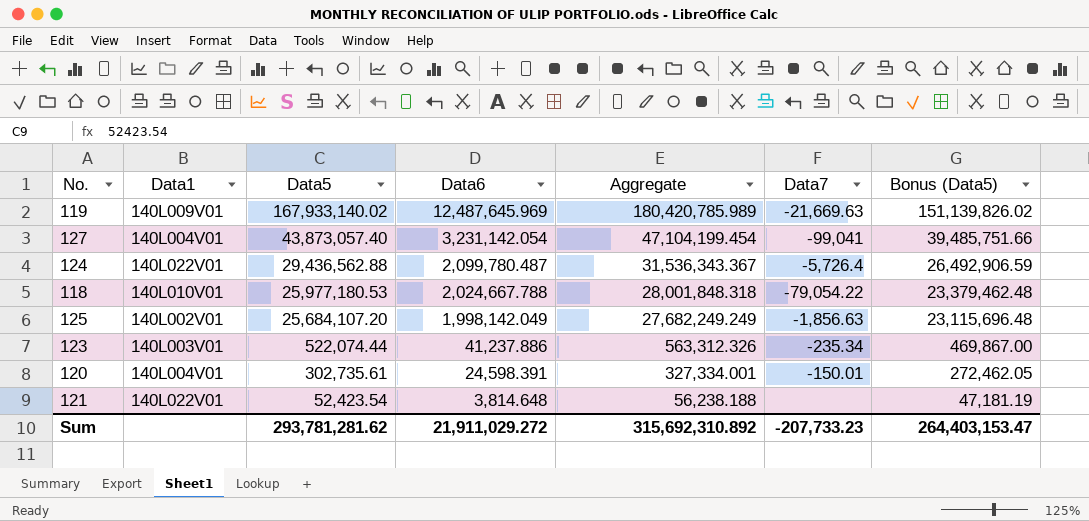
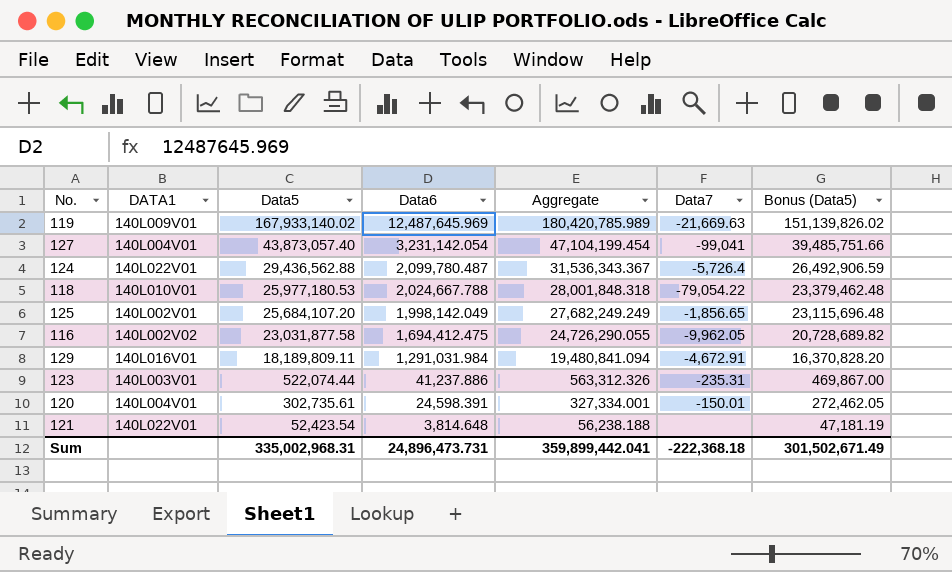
column name: Data1 -> DATA1
125 | Data7: -1,856.63 -> -1,856.65
row 116: none -> 140L002V02 | 23,031,877.58 | 1,694,412.475 | 24,726,290.055 | -9,962.05 | 20,728,689.82
row 129: none -> 140L016V01 | 18,189,809.11 | 1,291,031.984 | 19,480,841.094 | -4,672.91 | 16,370,828.20
123 | Data7: -235.34 -> -235.31
Sum | Data5: 293,781,281.62 -> 335,002,968.31
Sum | Data6: 21,911,029.272 -> 24,896,473.731
Sum | Aggregate: 315,692,310.892 -> 359,899,442.041
Sum | Data7: -207,733.23 -> -222,368.18
Sum | Bonus (Data5): 264,403,153.47 -> 301,502,671.49

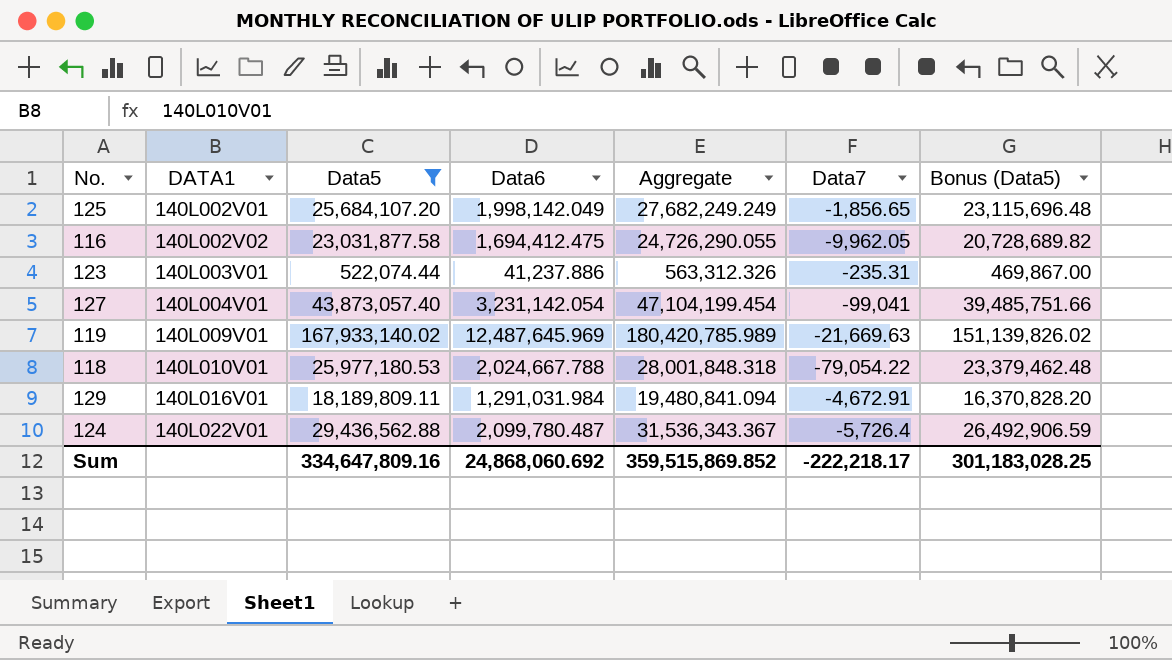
filter: none -> Data5 >= 522,074.44
row order: Data5 descending -> DATA1 ascending
Sum | Data5: 335,002,968.31 -> 334,647,809.16
Sum | Data6: 24,896,473.731 -> 24,868,060.692
Sum | Aggregate: 359,899,442.041 -> 359,515,869.852
Sum | Data7: -222,368.18 -> -222,218.17
Sum | Bonus (Data5): 301,502,671.49 -> 301,183,028.25

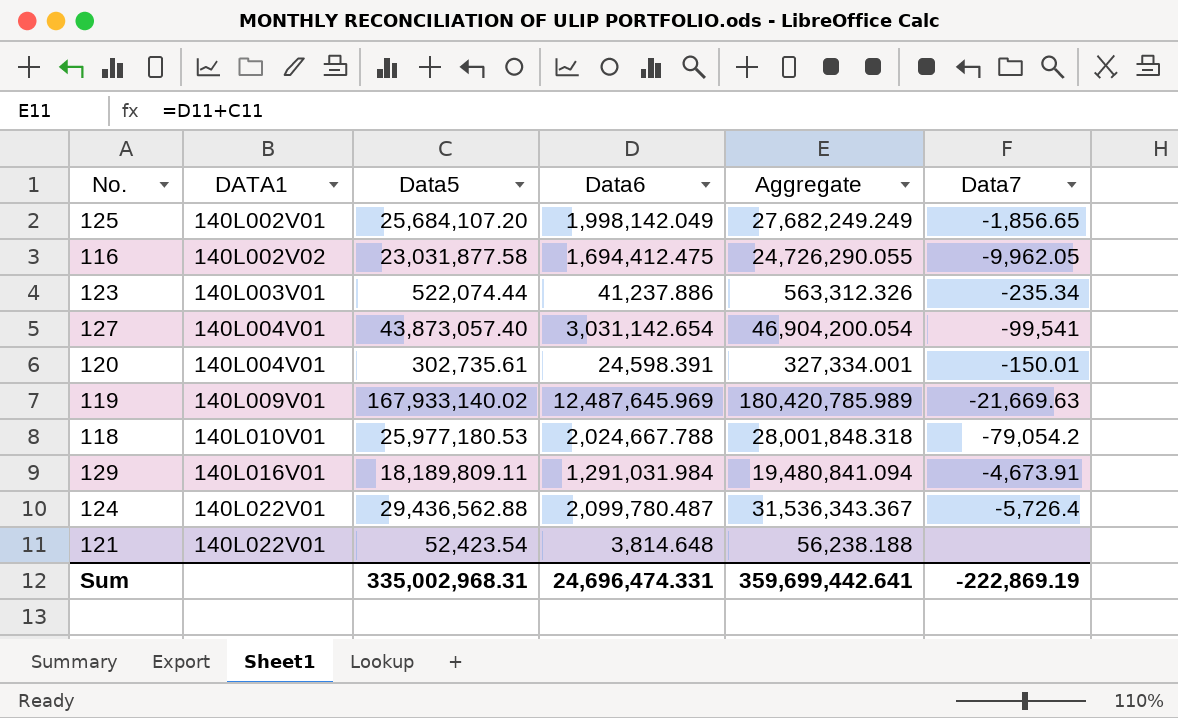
filter: Data5 >= 522,074.44 -> none
column Bonus (Data5) | formula: [Data5] * 0.9 -> none
123 | Data7: -235.31 -> -235.34
127 | Data6: 3,231,142.054 -> 3,031,142.654
127 | Aggregate: 47,104,199.454 -> 46,904,200.054
127 | Data7: -99,041 -> -99,541
118 | Data7: -79,054.22 -> -79,054.2
129 | Data7: -4,672.91 -> -4,673.91
Sum | Data5: 334,647,809.16 -> 335,002,968.31
Sum | Data6: 24,868,060.692 -> 24,696,474.331
Sum | Aggregate: 359,515,869.852 -> 359,699,442.641
Sum | Data7: -222,218.17 -> -222,869.19

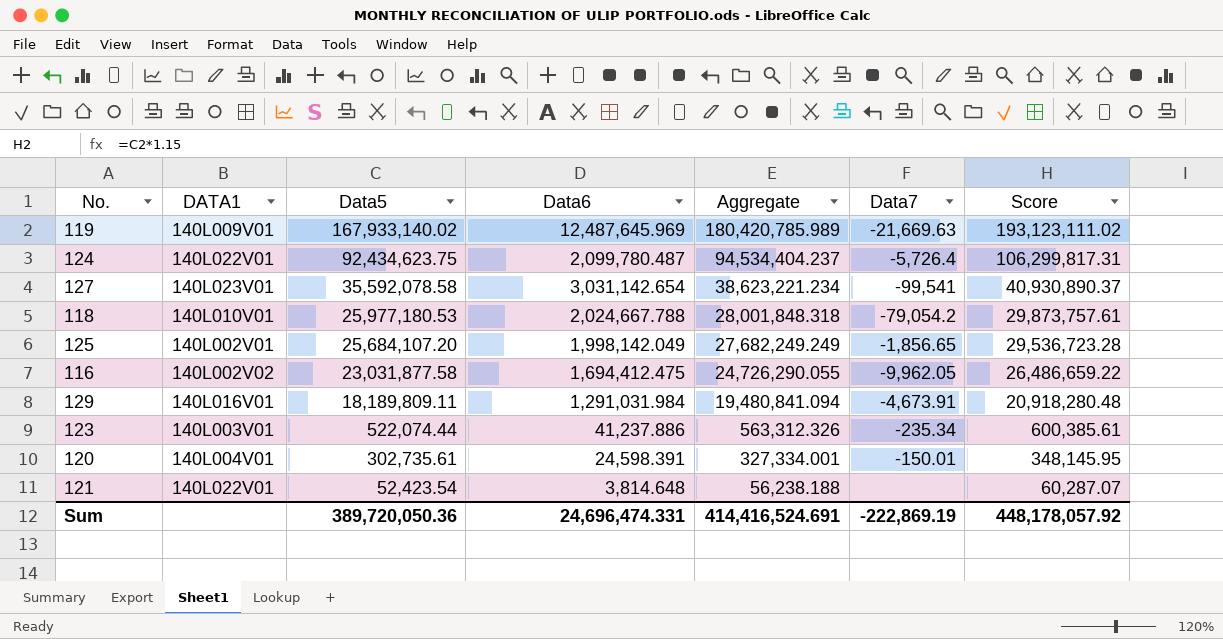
row order: DATA1 ascending -> Data5 descending
column Score | formula: none -> [Data5] * 1.15
124 | Data5: 29,436,562.88 -> 92,434,623.75
124 | Aggregate: 31,536,343.367 -> 94,534,404.237
127 | DATA1: 140L004V01 -> 140L023V01
127 | Data5: 43,873,057.40 -> 35,592,078.58
127 | Aggregate: 46,904,200.054 -> 38,623,221.234
Sum | Data5: 335,002,968.31 -> 389,720,050.36
Sum | Aggregate: 359,699,442.641 -> 414,416,524.691

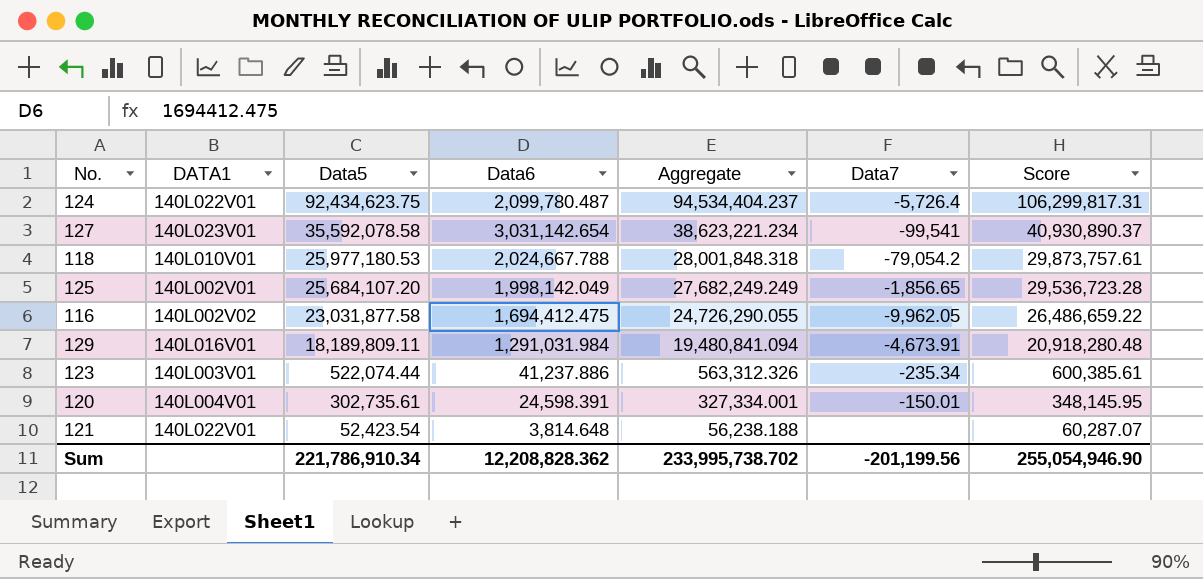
row 119: 140L009V01 | 167,933,140.02 | 12,487,645.969 | 180,420,785.989 | -21,669.63 | 193,123,111.02 -> none
Sum | Data5: 389,720,050.36 -> 221,786,910.34
Sum | Data6: 24,696,474.331 -> 12,208,828.362
Sum | Aggregate: 414,416,524.691 -> 233,995,738.702
Sum | Data7: -222,869.19 -> -201,199.56
Sum | Score: 448,178,057.92 -> 255,054,946.90

